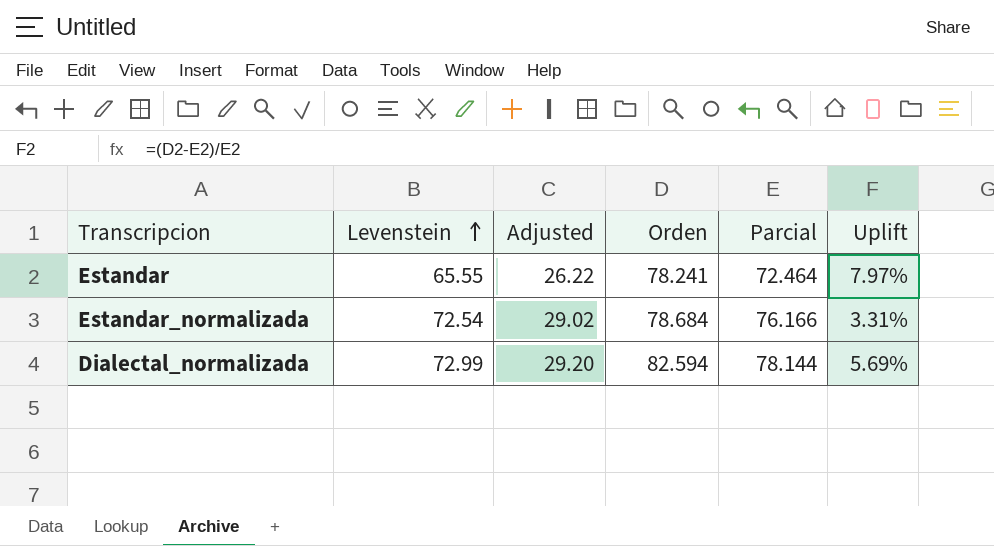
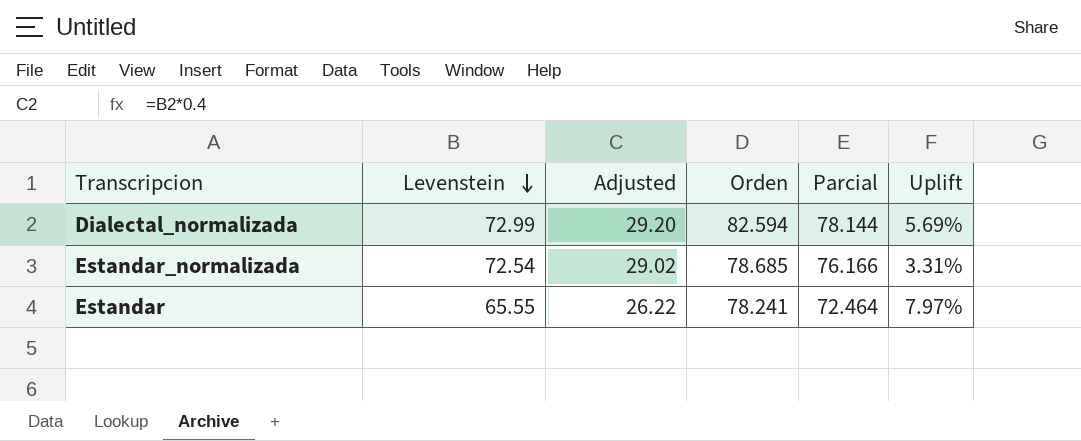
row order: Levenstein ascending -> Levenstein descending
Estandar_normalizada | Orden: 78.684 -> 78.685

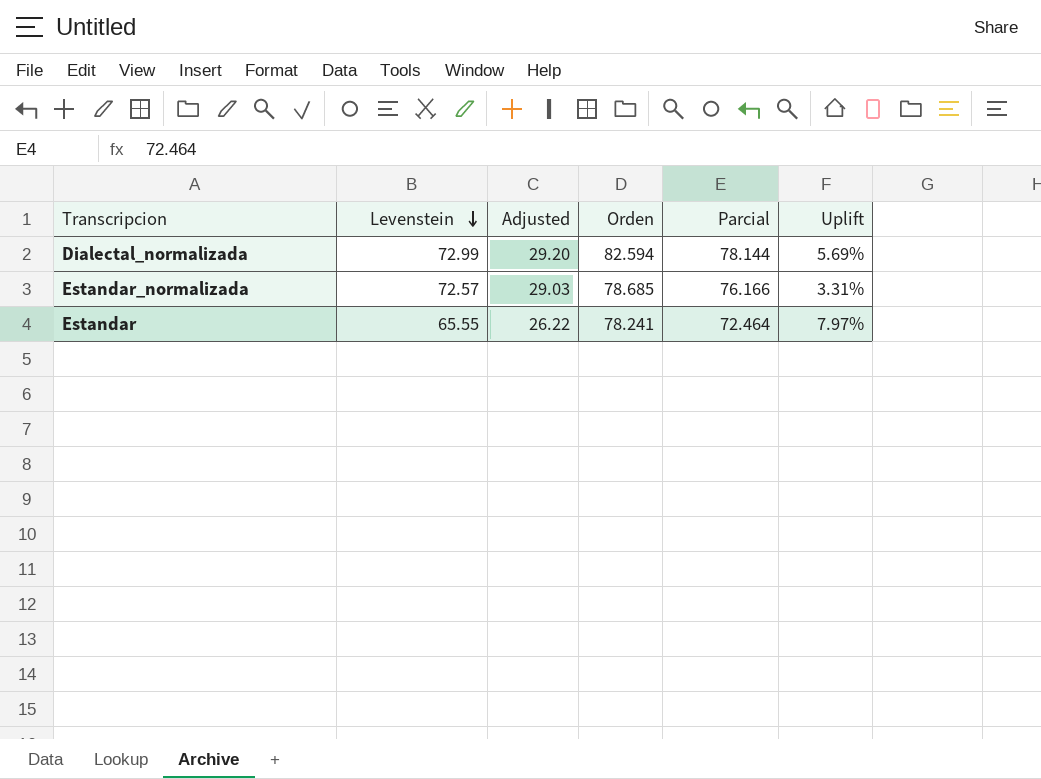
Estandar_normalizada | Levenstein: 72.54 -> 72.57
Estandar_normalizada | Adjusted: 29.02 -> 29.03

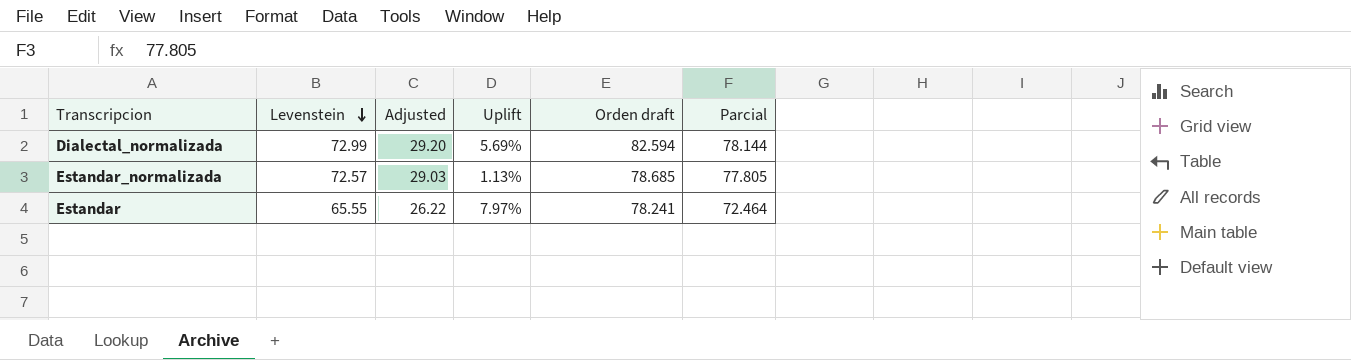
column Uplift | position: 6 -> 4
column name: Orden -> Orden draft
Estandar_normalizada | Uplift: 3.31% -> 1.13%
Estandar_normalizada | Parcial: 76.166 -> 77.805

